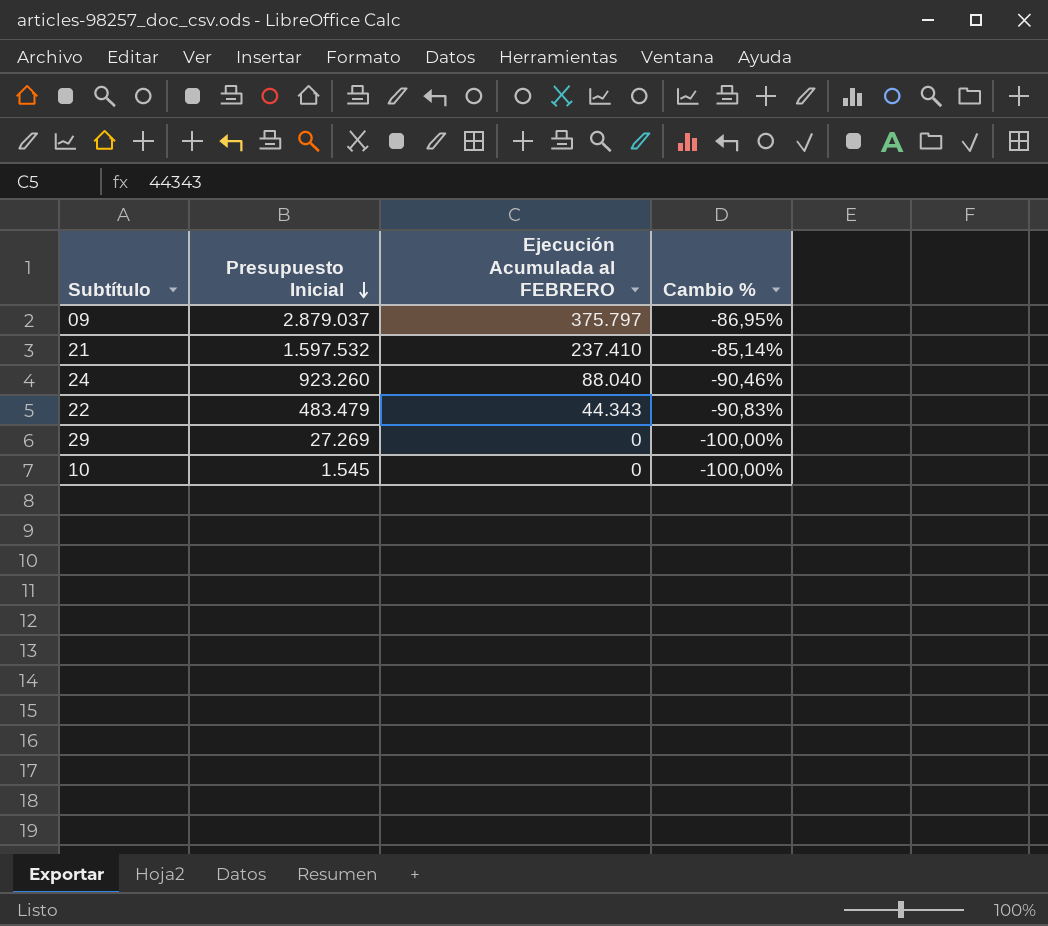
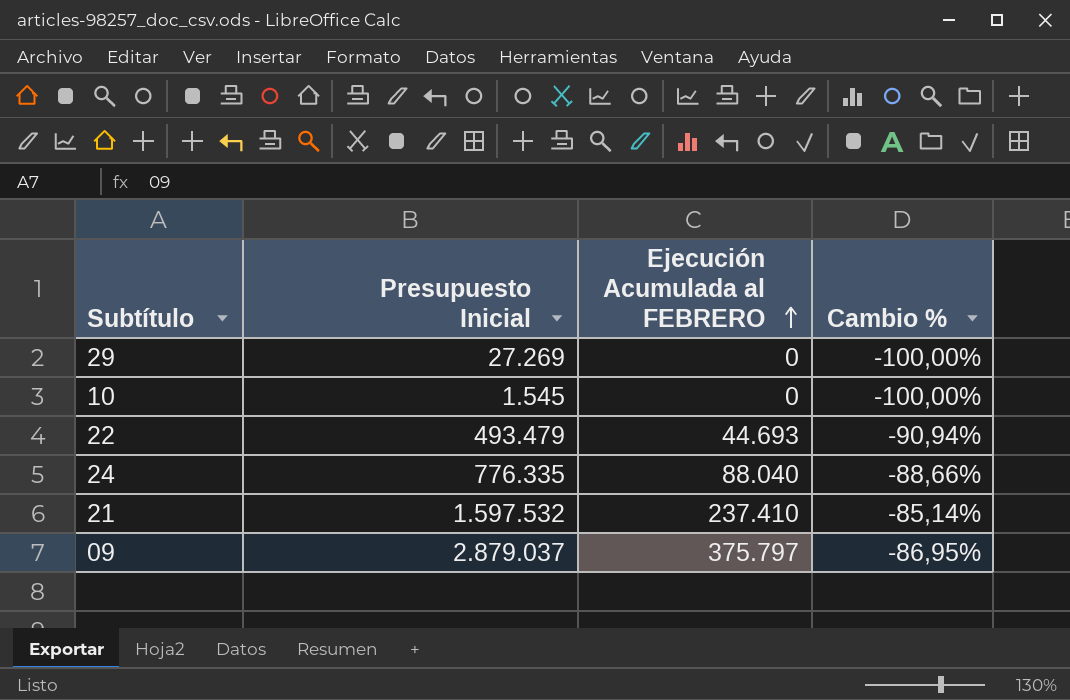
row order: Presupuesto Inicial descending -> Ejecución Acumulada al FEBRERO ascending
22 | Presupuesto Inicial: 483.479 -> 493.479
22 | Ejecución Acumulada al FEBRERO: 44.343 -> 44.693
22 | Cambio %: -90,83% -> -90,94%
24 | Presupuesto Inicial: 923.260 -> 776.335
24 | Cambio %: -90,46% -> -88,66%

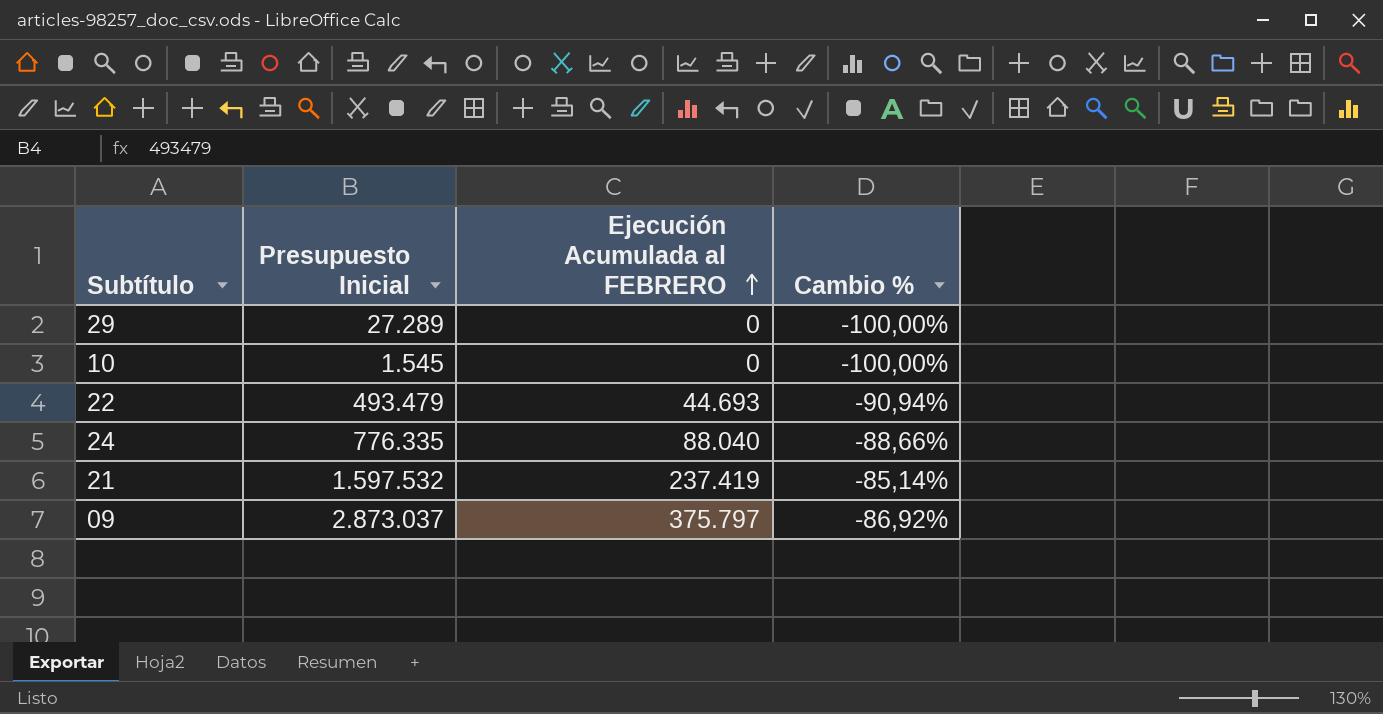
29 | Presupuesto Inicial: 27.269 -> 27.289
21 | Ejecución Acumulada al FEBRERO: 237.410 -> 237.419
09 | Presupuesto Inicial: 2.879.037 -> 2.873.037
09 | Cambio %: -86,95% -> -86,92%

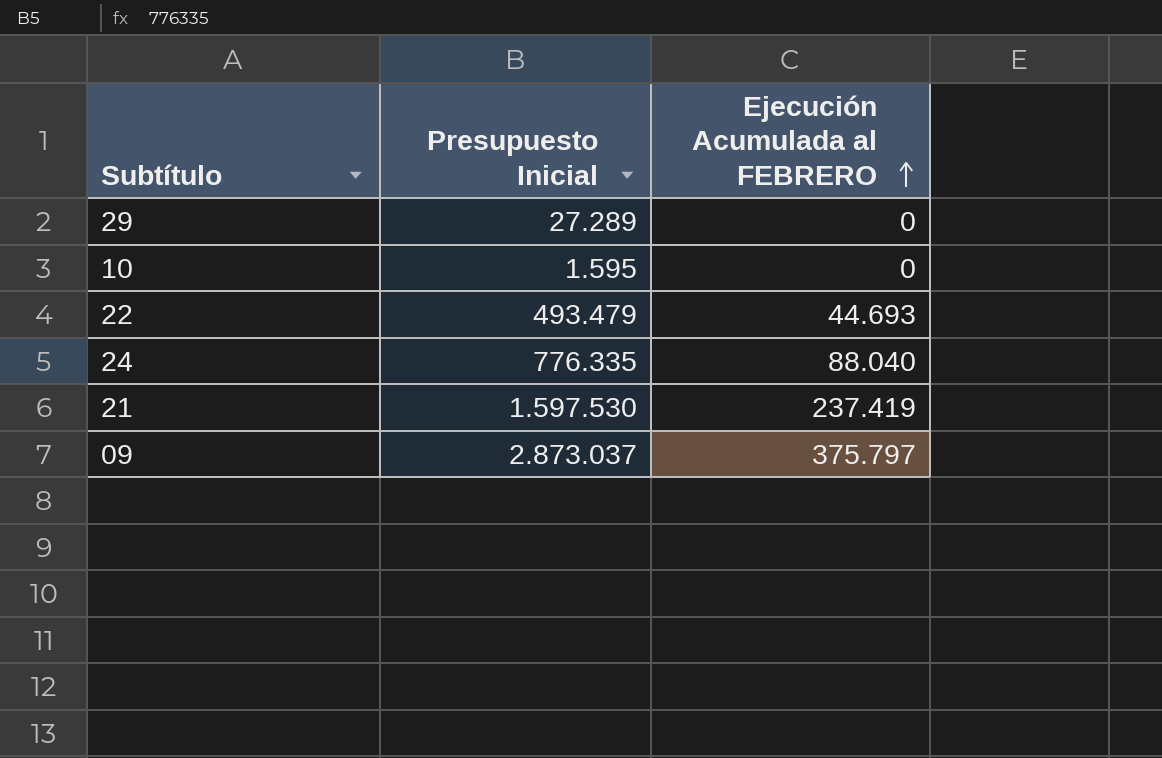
column Cambio % | formula: ([Ejecución Acumulada al FEBRERO] - [Presupuesto Inicial]) / [Presupuesto Inicial] -> none
10 | Presupuesto Inicial: 1.545 -> 1.595
21 | Presupuesto Inicial: 1.597.532 -> 1.597.530

